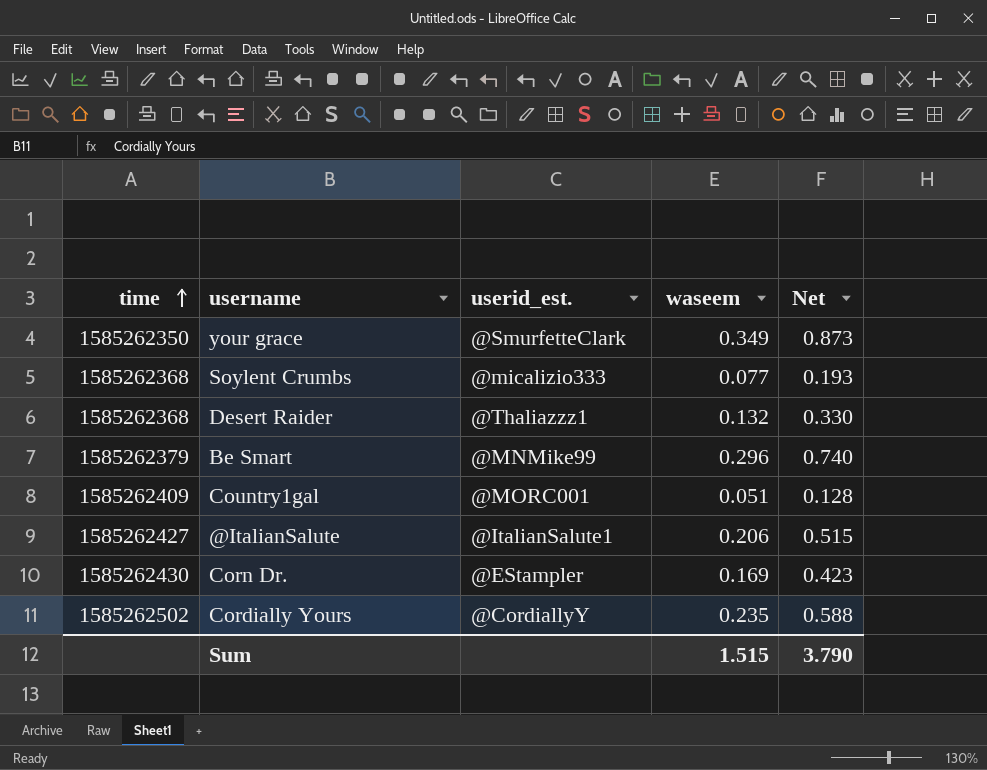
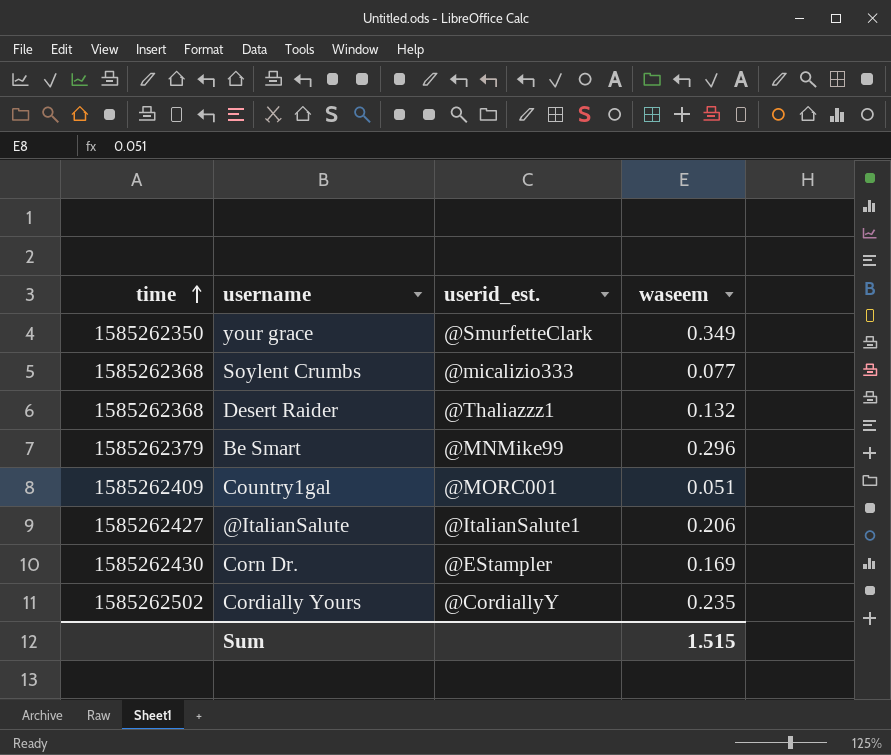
column Net | formula: [waseem] * 2.5 -> none

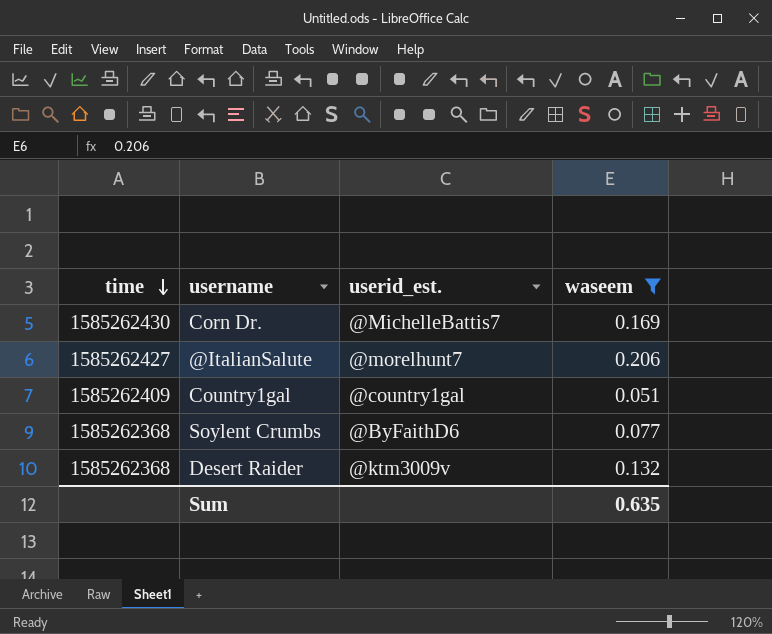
filter: none -> waseem <= 0.206
row order: time ascending -> time descending
Corn Dr. | userid_est.: @EStampler -> @MichelleBattis7
@ItalianSalute | userid_est.: @ItalianSalute1 -> @morelhunt7
Country1gal | userid_est.: @MORC001 -> @country1gal
Soylent Crumbs | userid_est.: @micalizio333 -> @ByFaithD6
Desert Raider | userid_est.: @Thaliazzz1 -> @ktm3009v
Sum | waseem: 1.515 -> 0.635

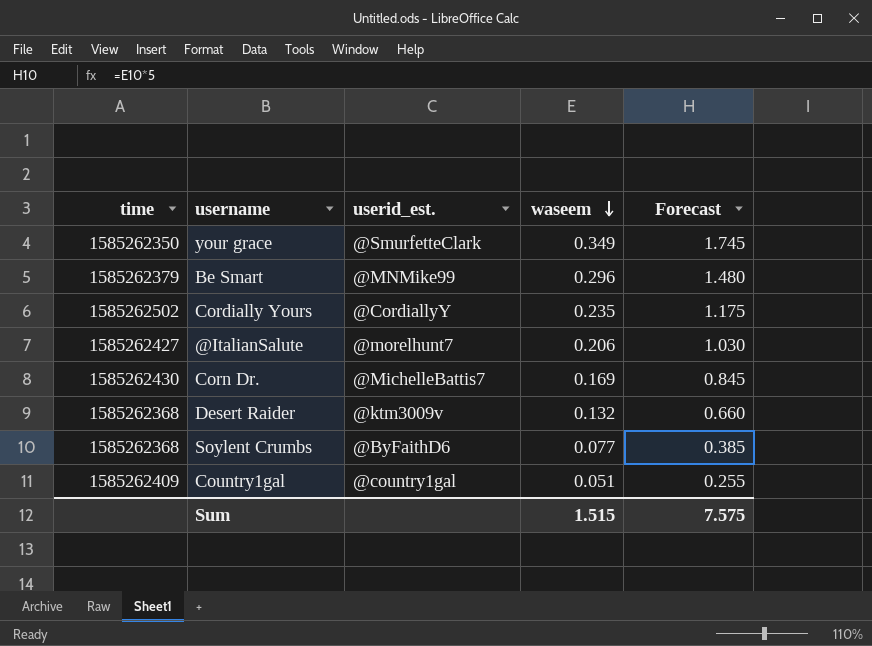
filter: waseem <= 0.206 -> none
row order: time descending -> waseem descending
column Forecast | formula: none -> [waseem] * 5
Sum | waseem: 0.635 -> 1.515

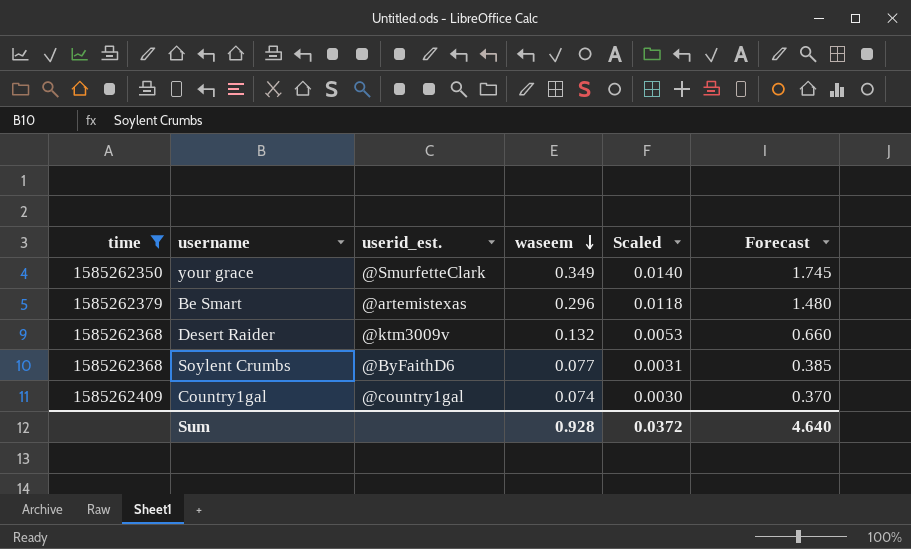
filter: none -> time <= 1585262409
column Scaled | formula: none -> [waseem] * 0.04
Be Smart | userid_est.: @MNMike99 -> @artemistexas
Country1gal | waseem: 0.051 -> 0.074
Country1gal | Forecast: 0.255 -> 0.370
Sum | waseem: 1.515 -> 0.928
Sum | Forecast: 7.575 -> 4.640

